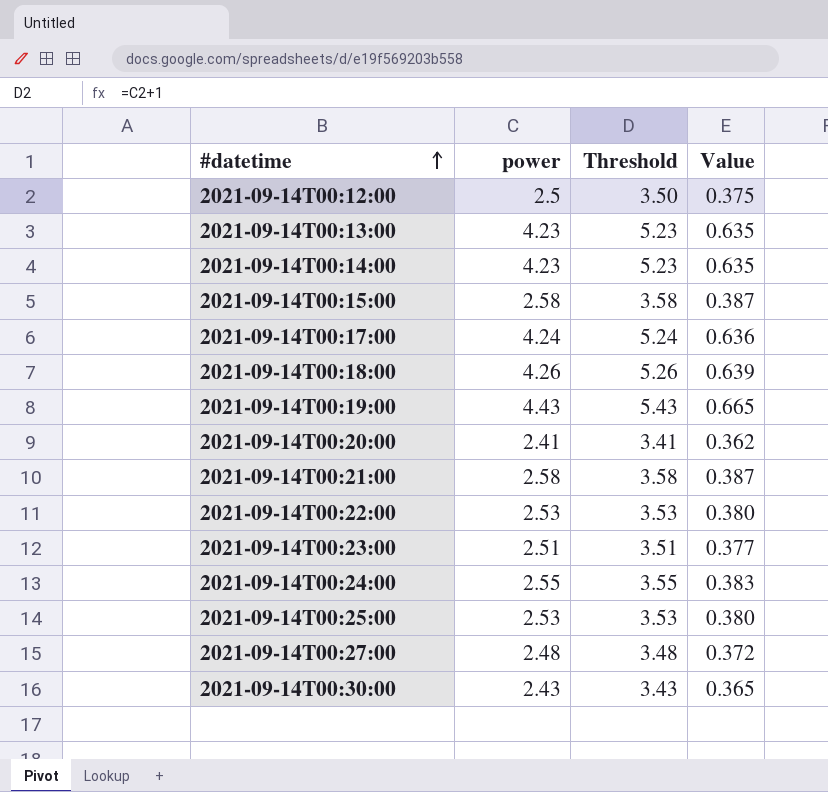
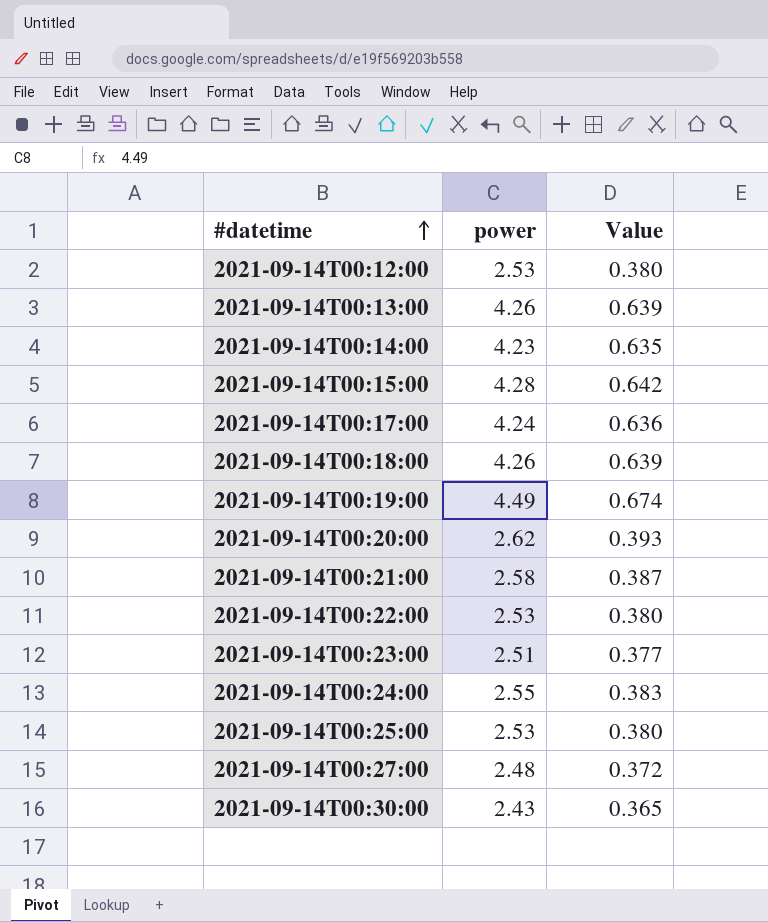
column Threshold | formula: [power] + 1 -> none
2021-09-14T00:12:00 | power: 2.5 -> 2.53
2021-09-14T00:12:00 | Value: 0.375 -> 0.380
2021-09-14T00:13:00 | power: 4.23 -> 4.26
2021-09-14T00:13:00 | Value: 0.635 -> 0.639
2021-09-14T00:15:00 | power: 2.58 -> 4.28
2021-09-14T00:15:00 | Value: 0.387 -> 0.642
2021-09-14T00:19:00 | power: 4.43 -> 4.49
2021-09-14T00:19:00 | Value: 0.665 -> 0.674
2021-09-14T00:20:00 | power: 2.41 -> 2.62
2021-09-14T00:20:00 | Value: 0.362 -> 0.393

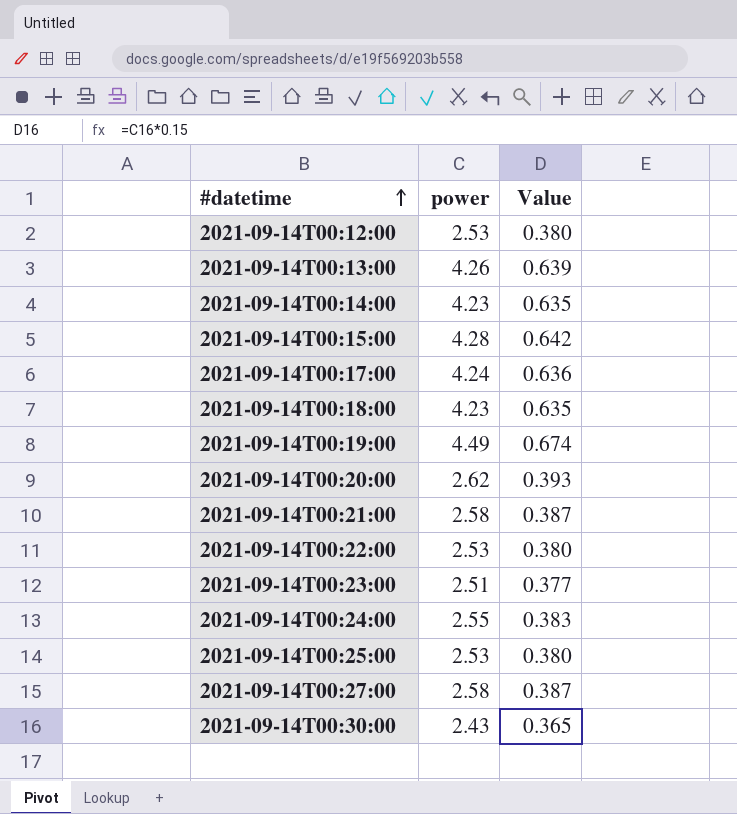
2021-09-14T00:18:00 | power: 4.26 -> 4.23
2021-09-14T00:18:00 | Value: 0.639 -> 0.635
2021-09-14T00:27:00 | power: 2.48 -> 2.58
2021-09-14T00:27:00 | Value: 0.372 -> 0.387

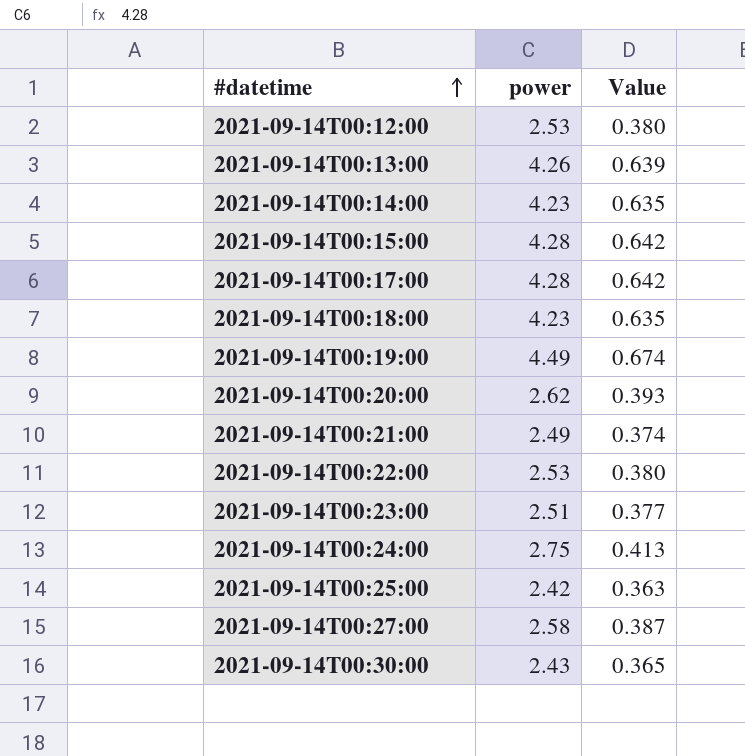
2021-09-14T00:17:00 | power: 4.24 -> 4.28
2021-09-14T00:17:00 | Value: 0.636 -> 0.642
2021-09-14T00:21:00 | power: 2.58 -> 2.49
2021-09-14T00:21:00 | Value: 0.387 -> 0.374
2021-09-14T00:24:00 | power: 2.55 -> 2.75
2021-09-14T00:24:00 | Value: 0.383 -> 0.413
2021-09-14T00:25:00 | power: 2.53 -> 2.42
2021-09-14T00:25:00 | Value: 0.380 -> 0.363

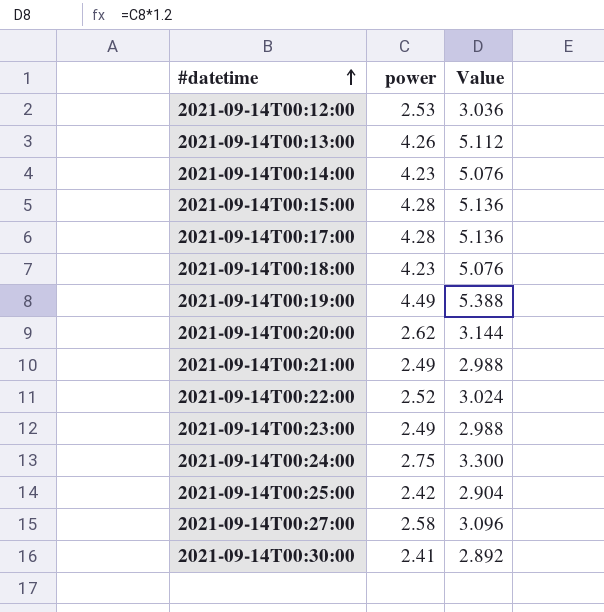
column Value | formula: [power] * 0.15 -> [power] * 1.2
2021-09-14T00:22:00 | power: 2.53 -> 2.52
2021-09-14T00:23:00 | power: 2.51 -> 2.49
2021-09-14T00:30:00 | power: 2.43 -> 2.41

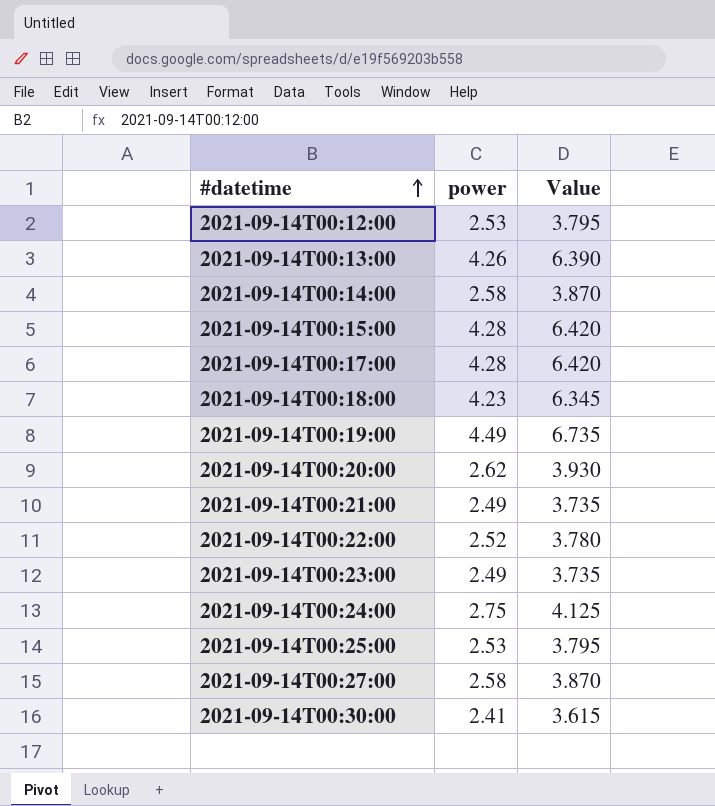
column Value | formula: [power] * 1.2 -> [power] * 1.5
2021-09-14T00:14:00 | power: 4.23 -> 2.58
2021-09-14T00:25:00 | power: 2.42 -> 2.53

